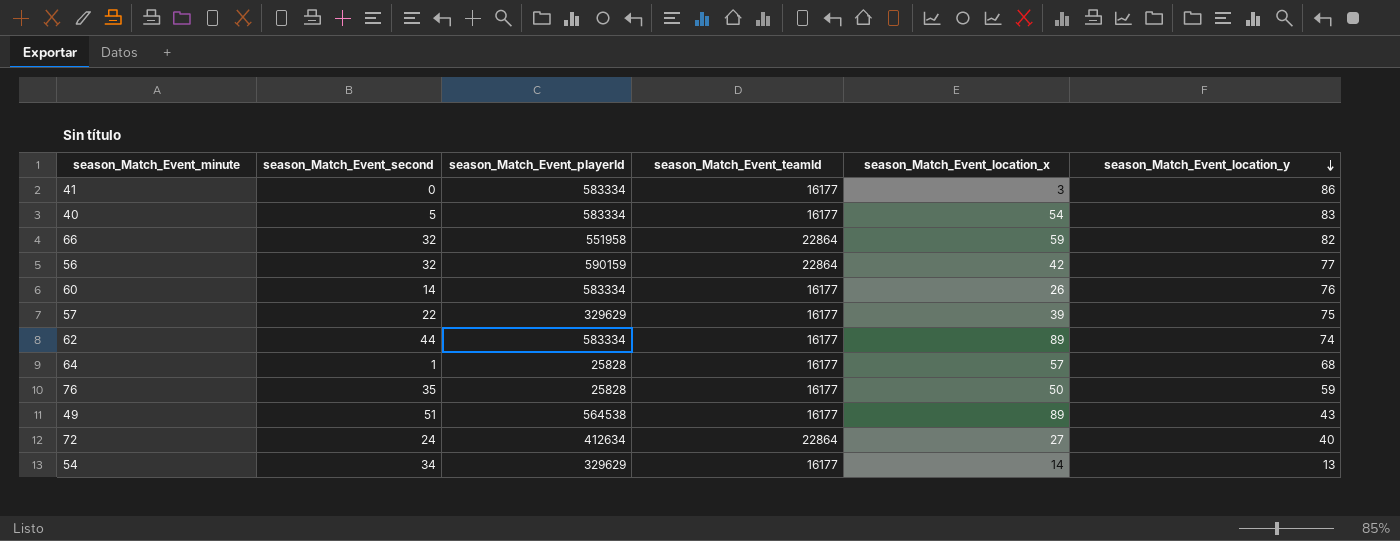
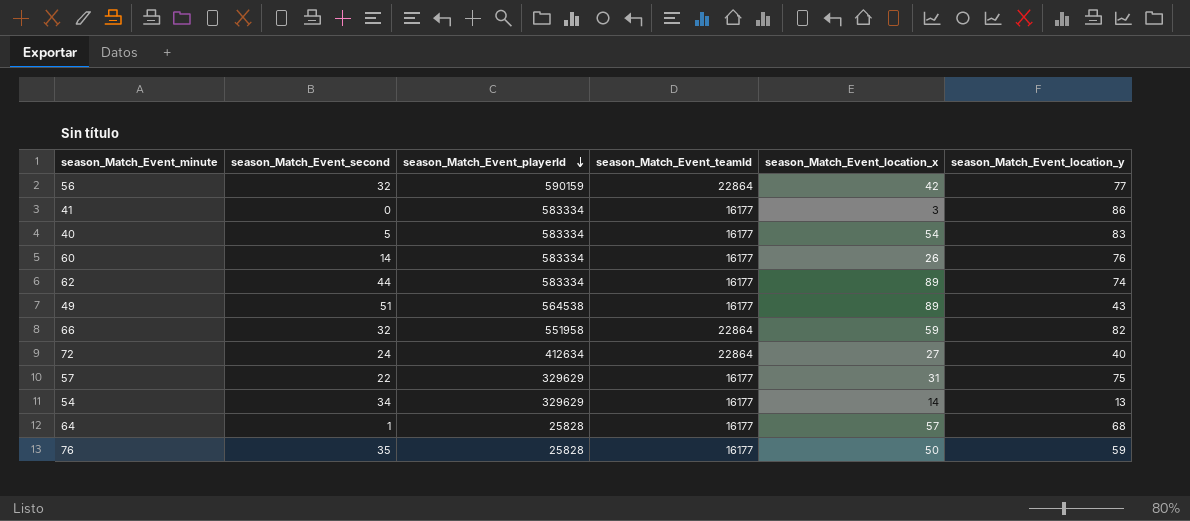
row order: season_Match_Event_location_y descending -> season_Match_Event_playerId descending
57 | season_Match_Event_location_x: 39 -> 31

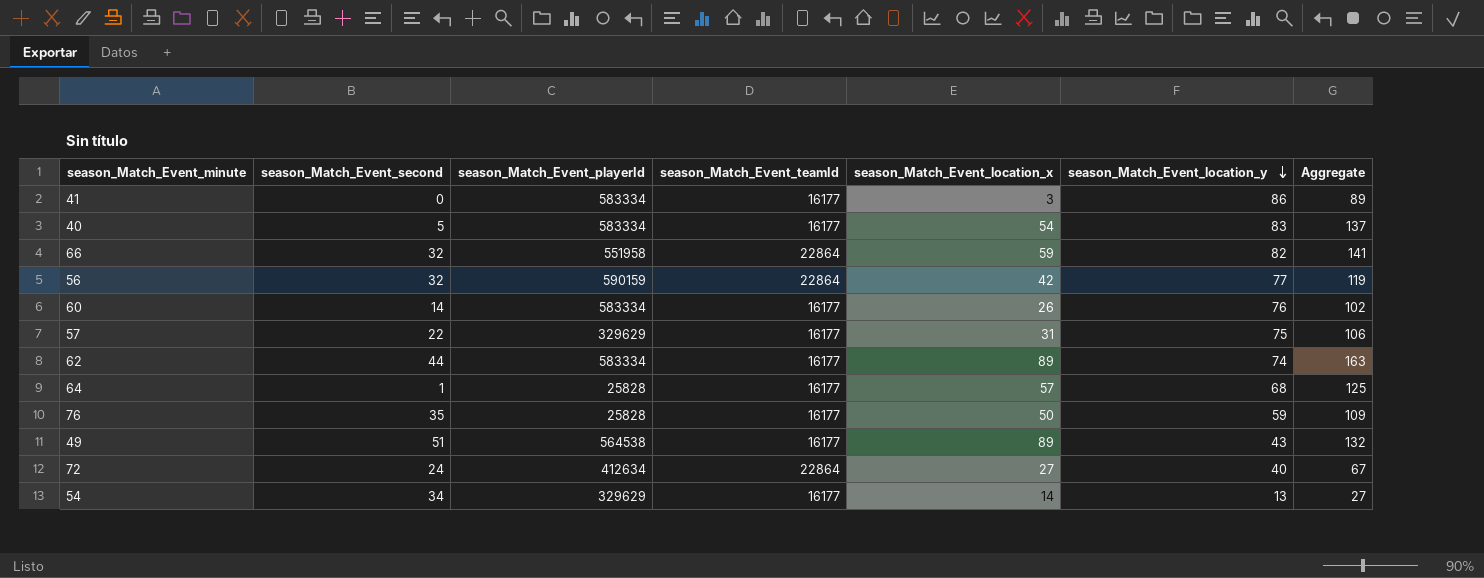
row order: season_Match_Event_playerId descending -> season_Match_Event_location_y descending
column Aggregate | formula: none -> [season_Match_Event_location_x] + [season_Match_Event_location_y]

